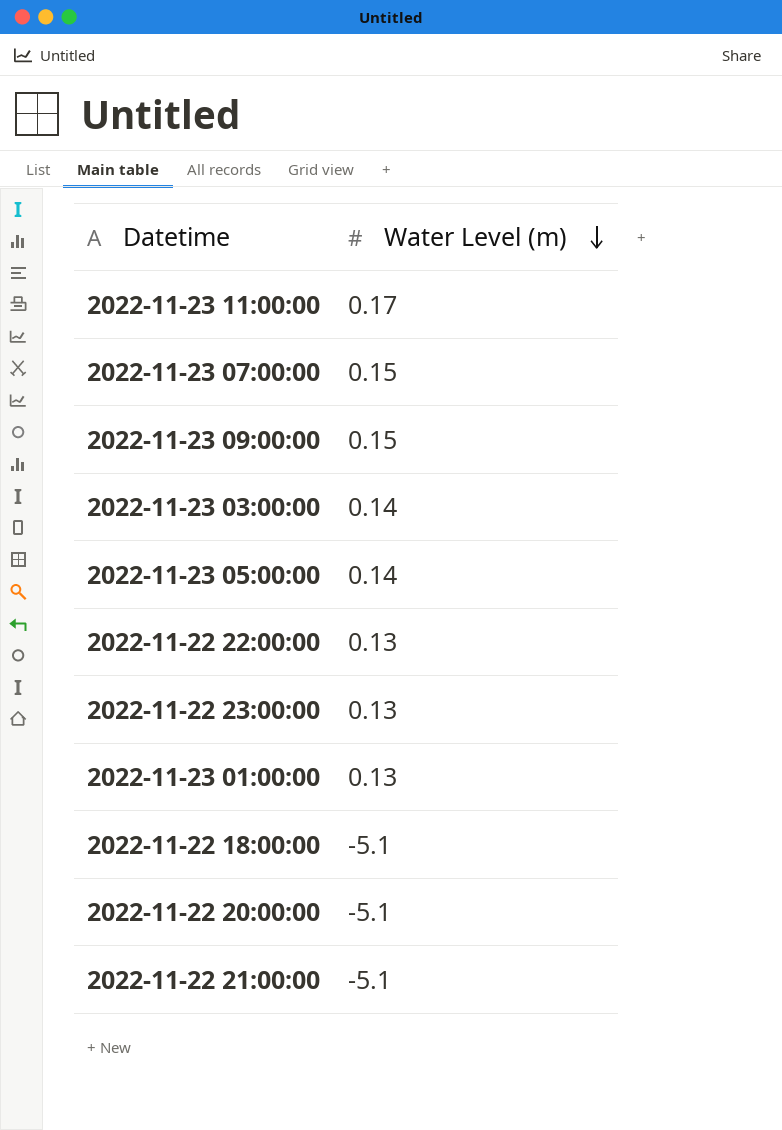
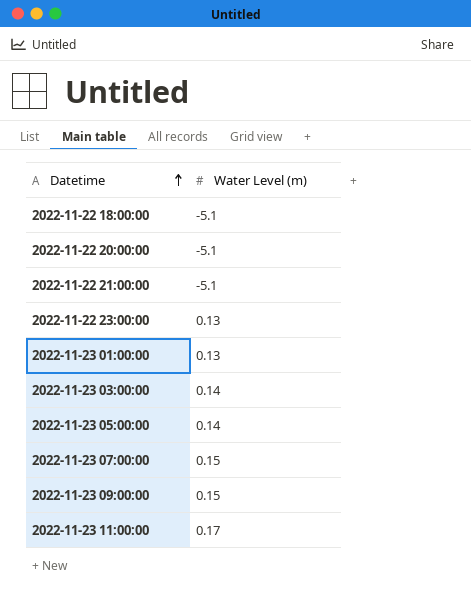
row order: Water Level (m) descending -> Datetime ascending
row 2022-11-22 22:00:00: 0.13 -> none

